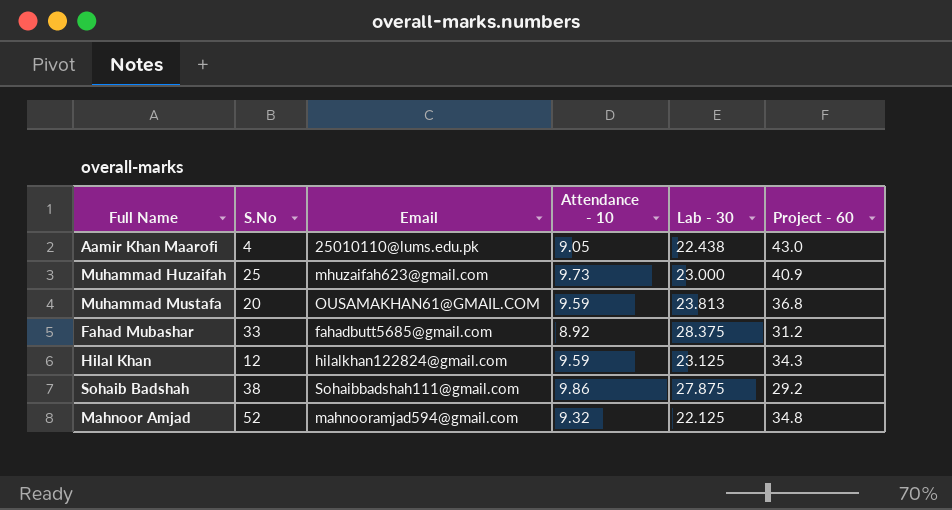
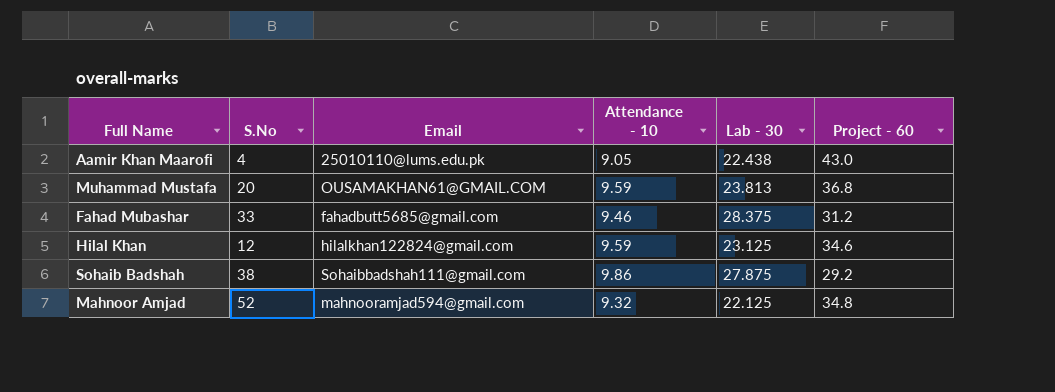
row Muhammad Huzaifah: 25 | mhuzaifah623@gmail.com | 9.73 | 23.000 | 40.9 -> none
Fahad Mubashar | Attendance - 10: 8.92 -> 9.46
Hilal Khan | Project - 60: 34.3 -> 34.6

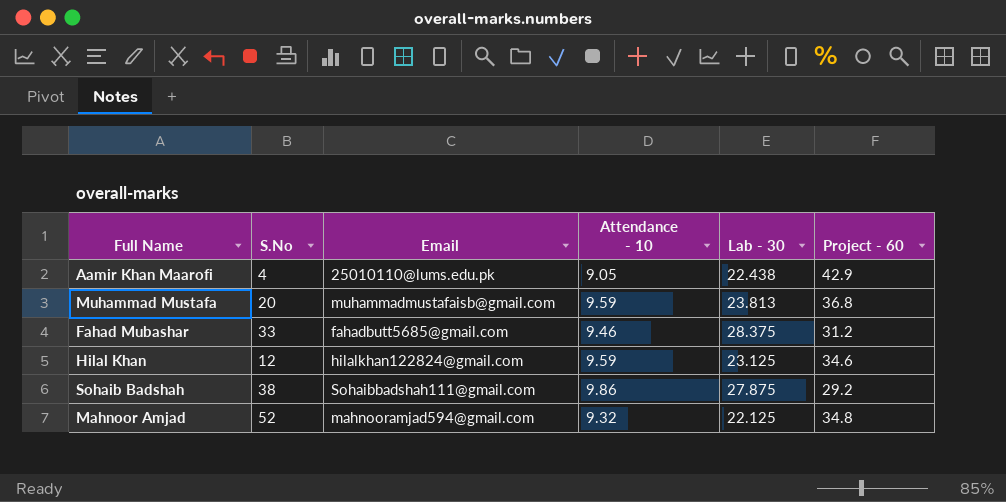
Aamir Khan Maarofi | Project - 60: 43.0 -> 42.9
Muhammad Mustafa | Email: OUSAMAKHAN61@GMAIL.COM -> muhammadmustafaisb@gmail.com

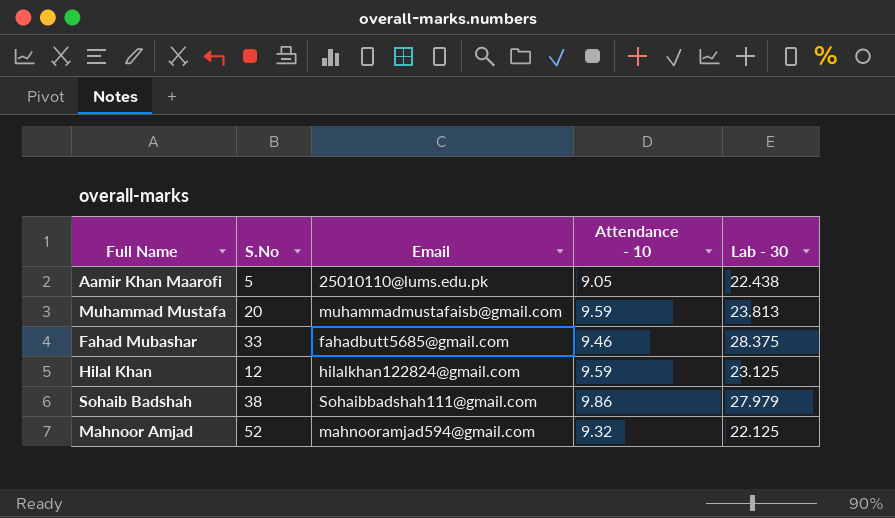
column Project - 60 | position: 6 -> none
Aamir Khan Maarofi | S.No: 4 -> 5
Sohaib Badshah | Lab - 30: 27.875 -> 27.979

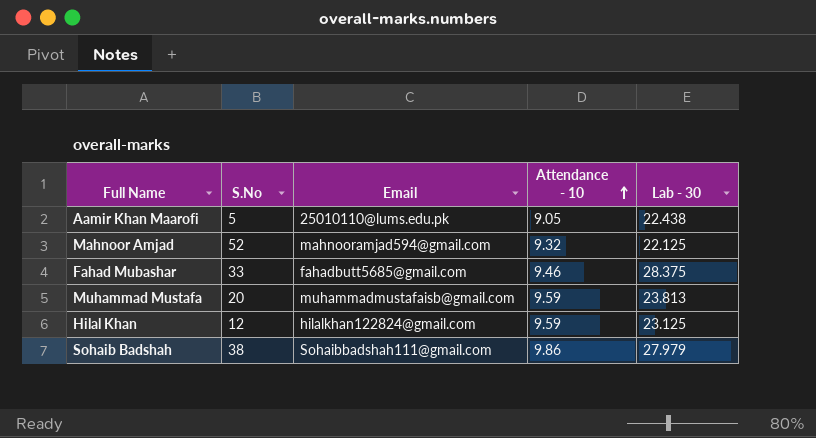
row order: none -> Attendance - 10 ascending

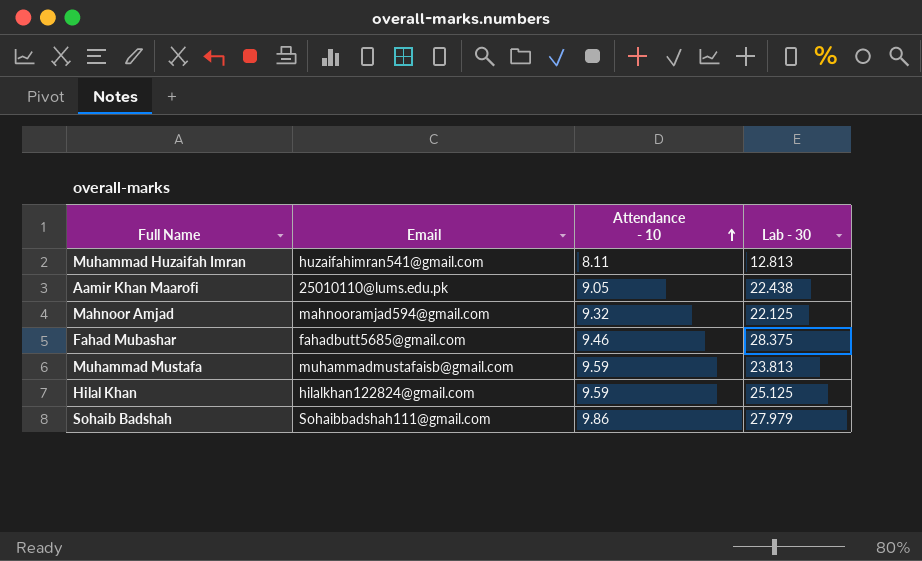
column S.No | position: 2 -> none
row Muhammad Huzaifah Imran: none -> huzaifahimran541@gmail.com | 8.11 | 12.813
Hilal Khan | Lab - 30: 23.125 -> 25.125

